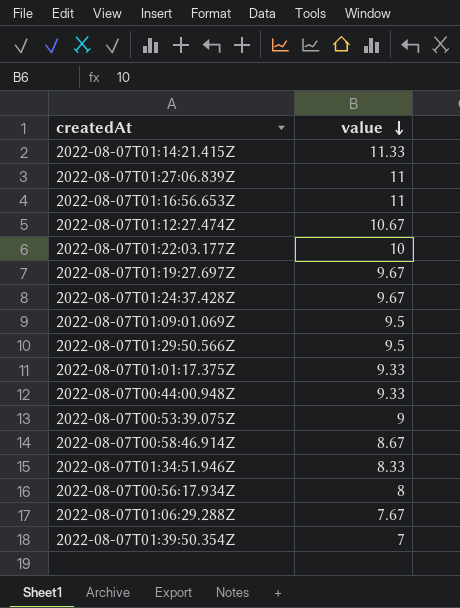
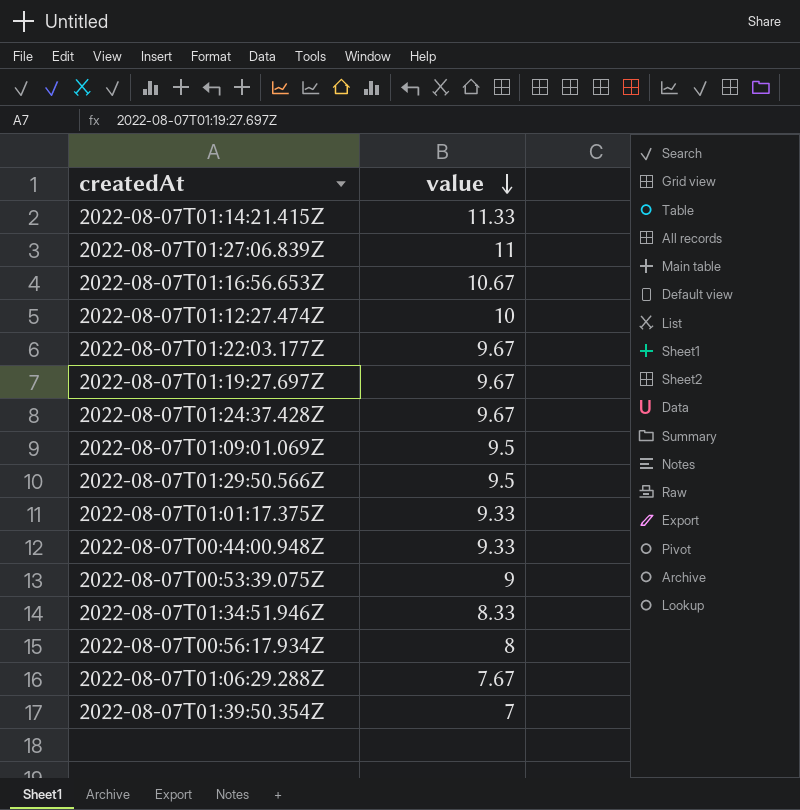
row 2022-08-07T00:58:46.914Z: 8.67 -> none
2022-08-07T01:16:56.653Z | value: 11 -> 10.67
2022-08-07T01:12:27.474Z | value: 10.67 -> 10
2022-08-07T01:22:03.177Z | value: 10 -> 9.67

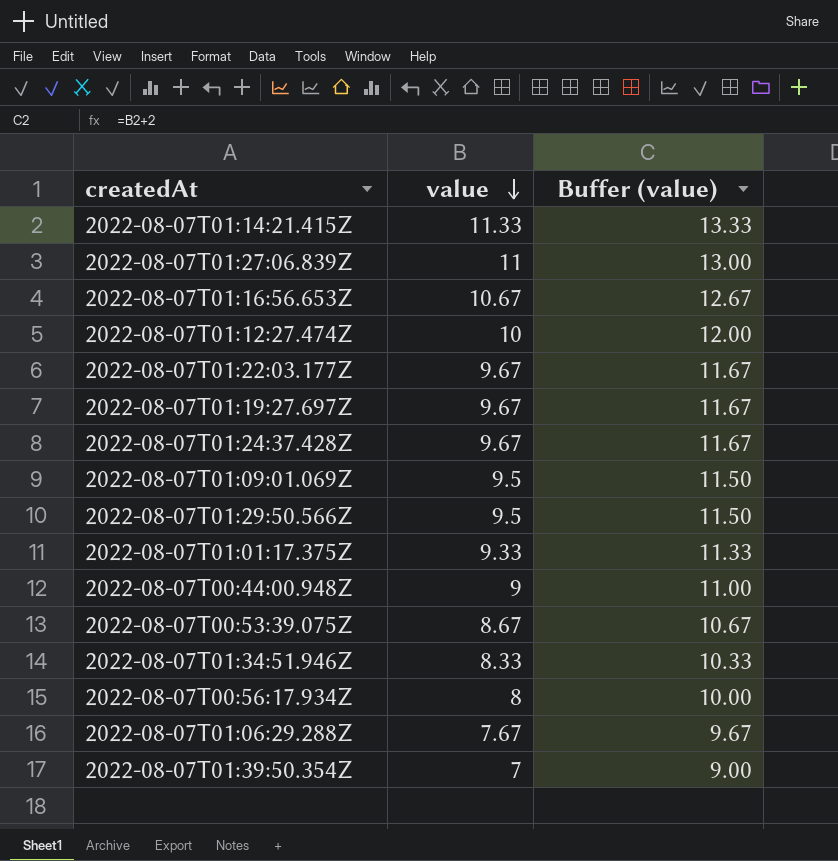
column Buffer (value) | formula: none -> [value] + 2
2022-08-07T00:44:00.948Z | value: 9.33 -> 9
2022-08-07T00:53:39.075Z | value: 9 -> 8.67

